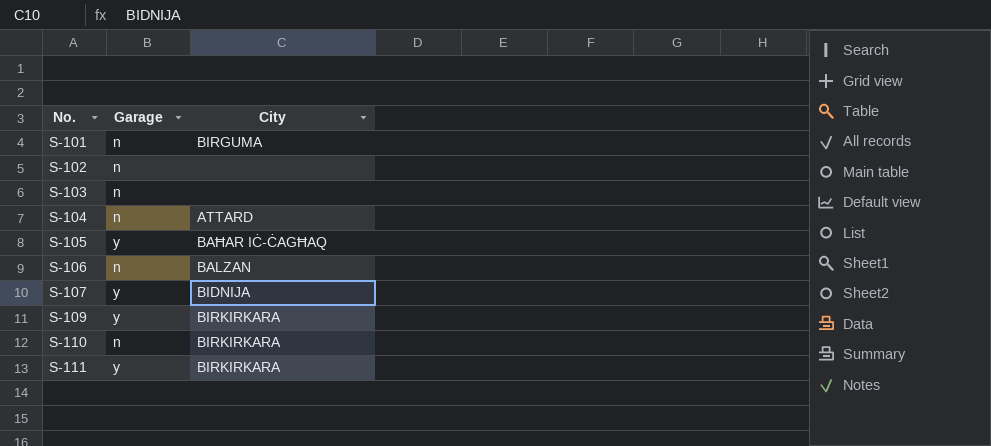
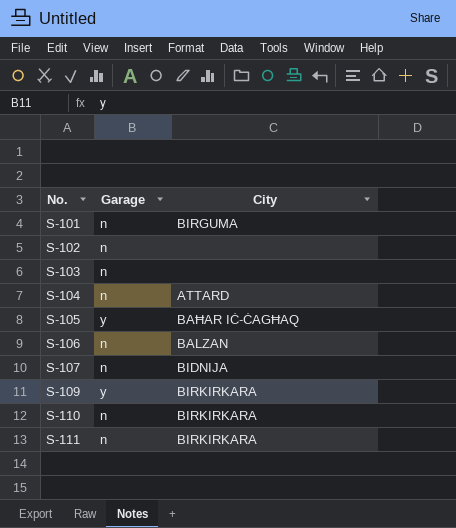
S-107 | Garage: y -> n
S-111 | Garage: y -> n

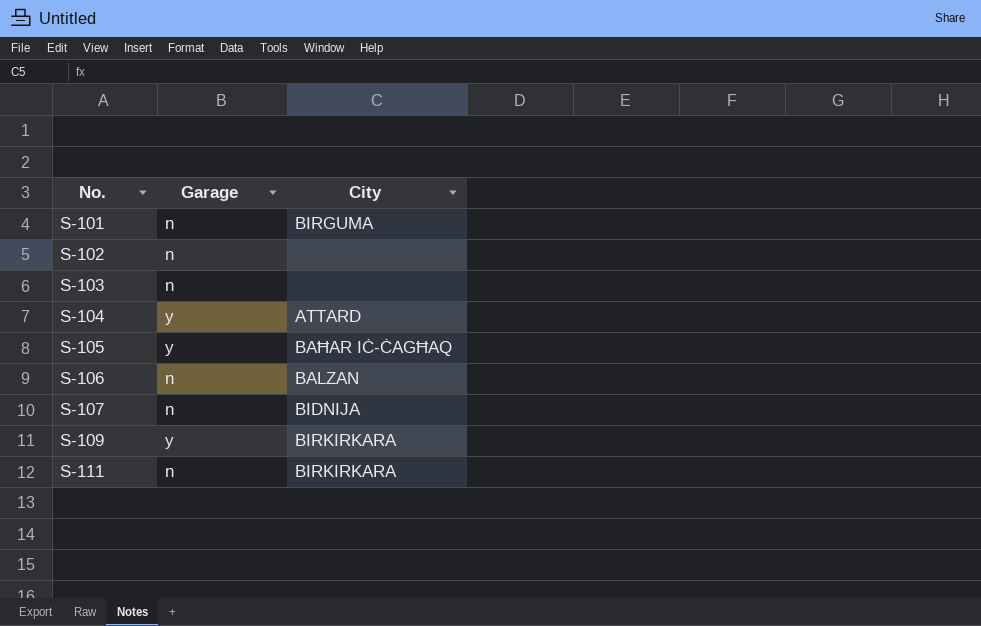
row S-110: n | BIRKIRKARA -> none
S-104 | Garage: n -> y

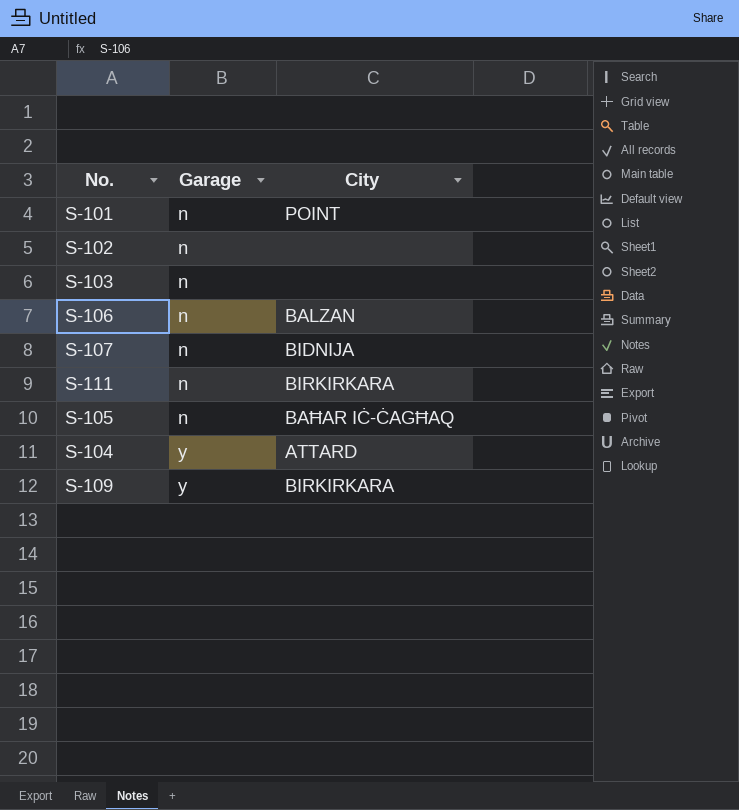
row order: No. ascending -> Garage ascending
S-101 | City: BIRGUMA -> POINT
S-105 | Garage: y -> n

